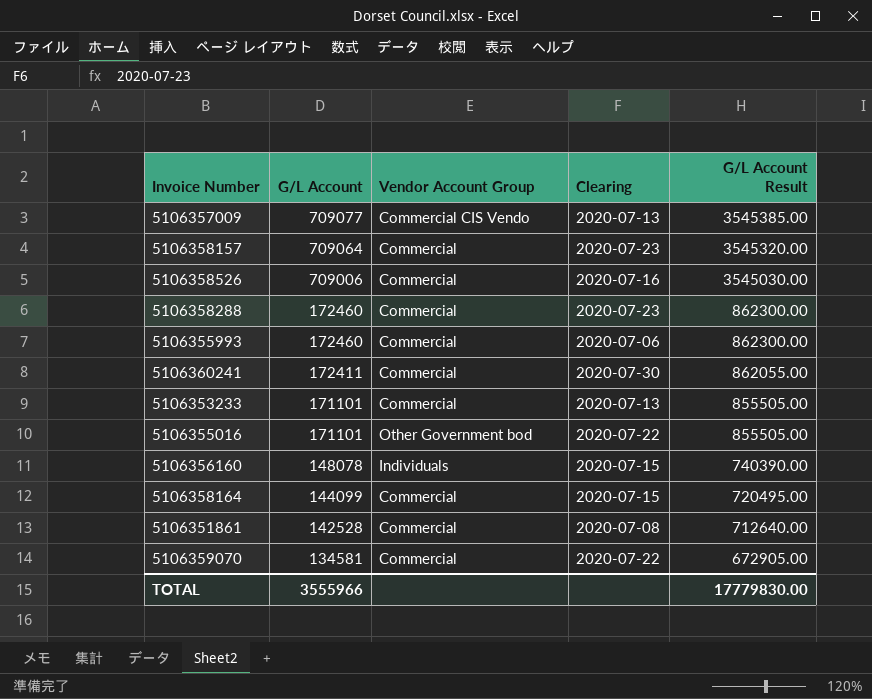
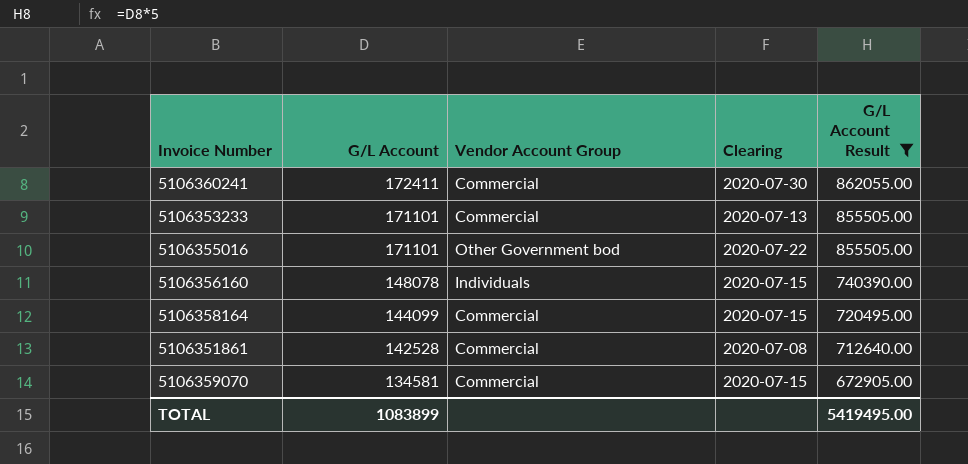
filter: none -> G/L Account Result <= 862055.00
5106359070 | Clearing: 2020-07-22 -> 2020-07-15
TOTAL | G/L Account: 3555966 -> 1083899
TOTAL | G/L Account Result: 17779830.00 -> 5419495.00

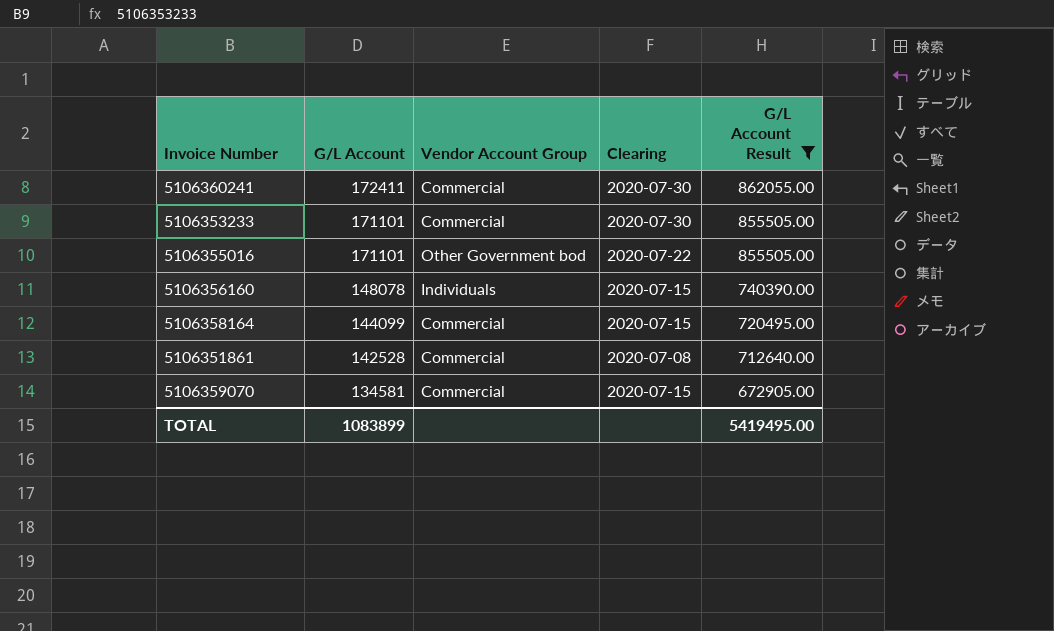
5106353233 | Clearing: 2020-07-13 -> 2020-07-30

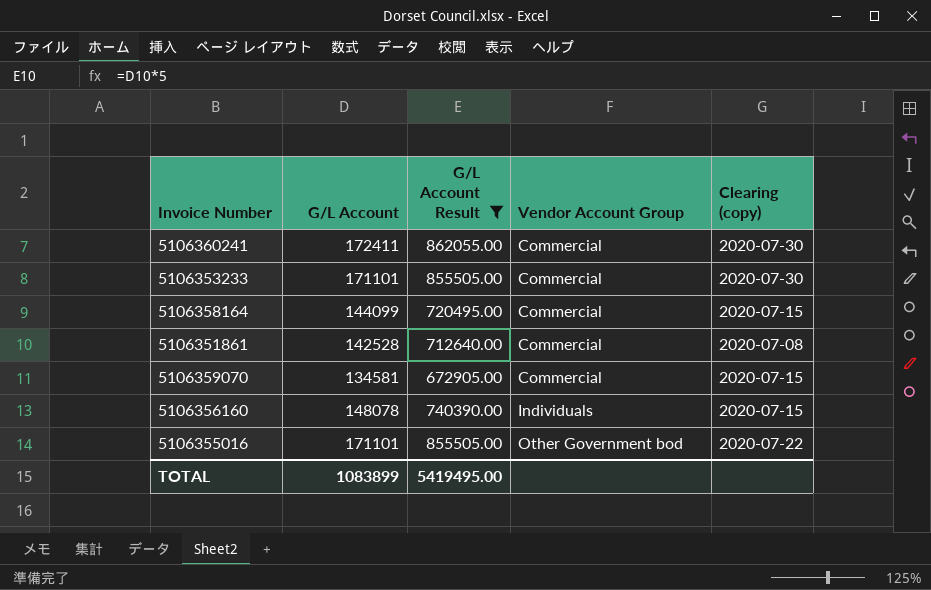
row order: G/L Account descending -> Vendor Account Group ascending
column G/L Account Result | position: 5 -> 3
column name: Clearing -> Clearing (copy)

